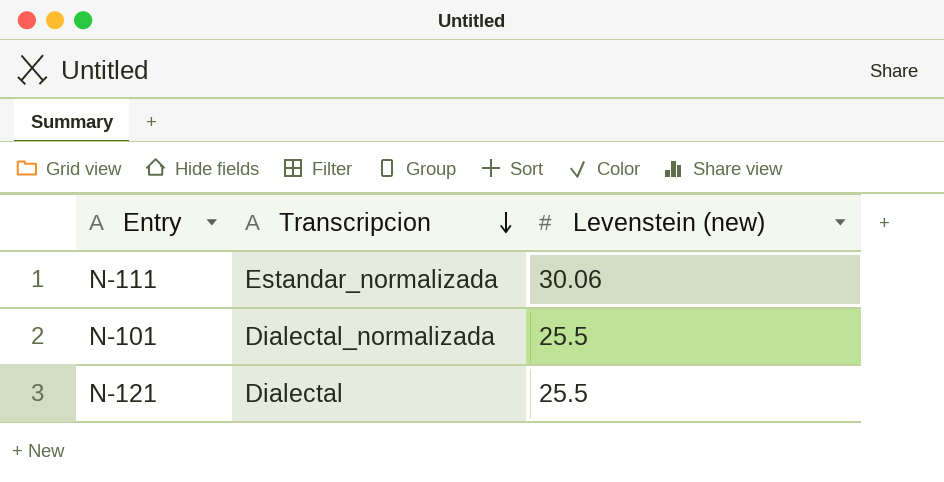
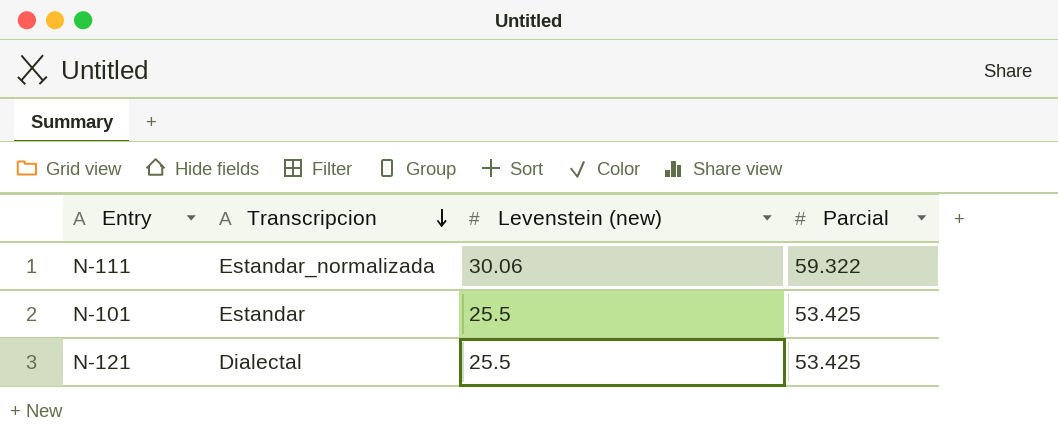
column Parcial | position: none -> 4
N-101 | Transcripcion: Dialectal_normalizada -> Estandar

